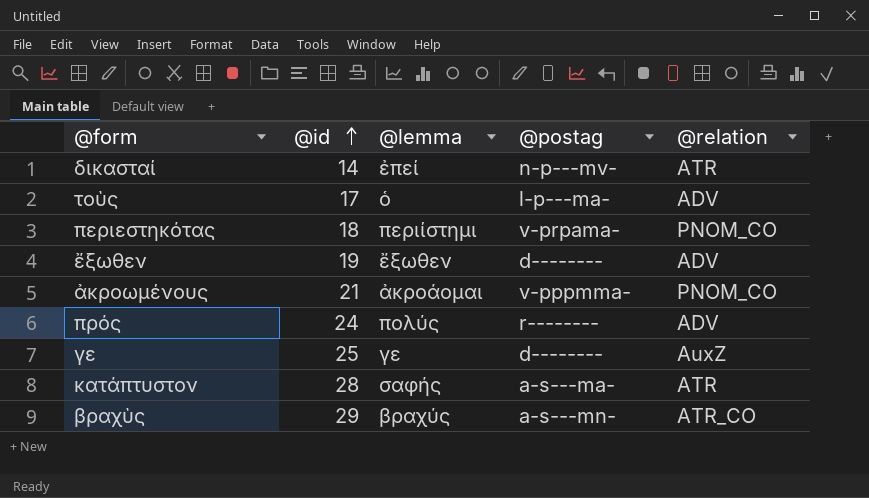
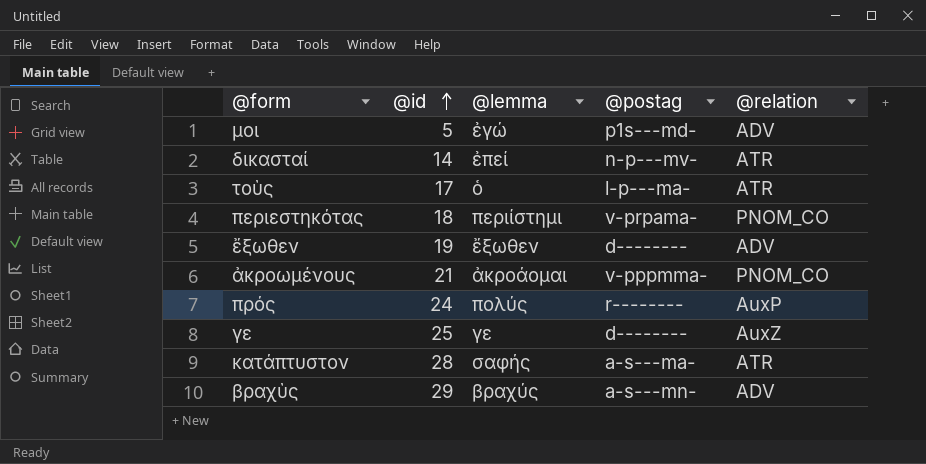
row μοι: none -> 5 | ἐγώ | p1s---md- | ADV
τοὺς | @relation: ADV -> ATR
πρός | @relation: ADV -> AuxP
βραχὺς | @relation: ATR_CO -> ADV

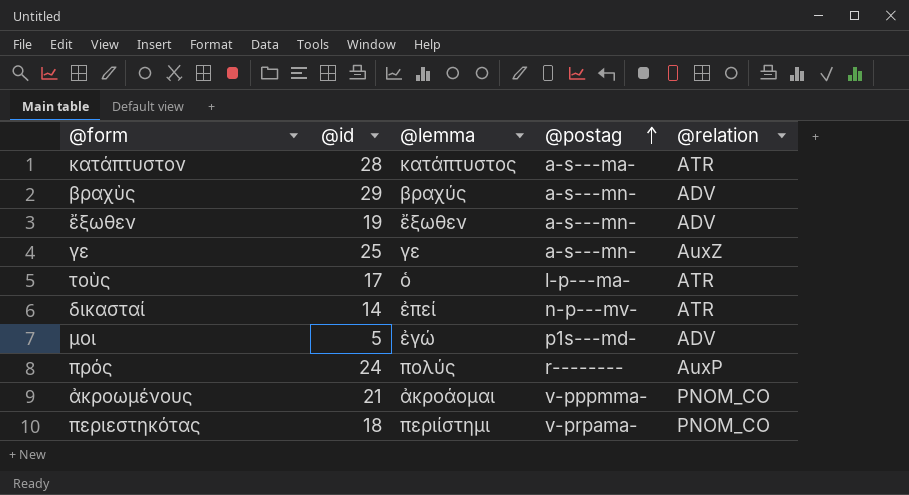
row order: @id ascending -> @postag ascending
κατάπτυστον | @lemma: σαφής -> κατάπτυστος
ἔξωθεν | @postag: d-------- -> a-s---mn-
γε | @postag: d-------- -> a-s---mn-

